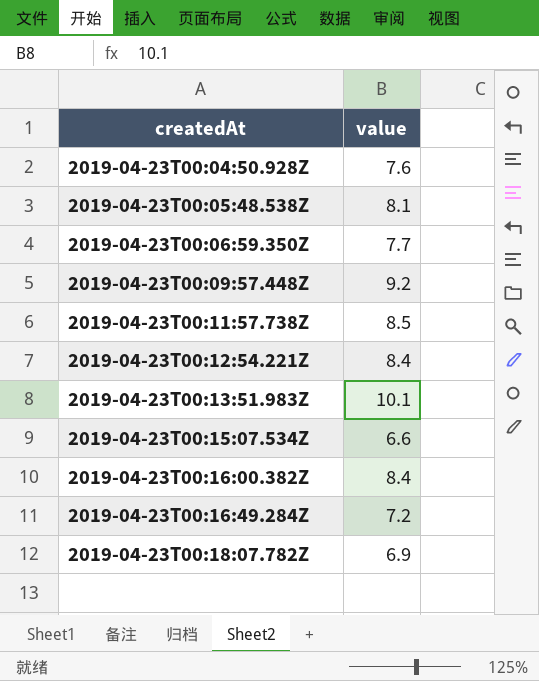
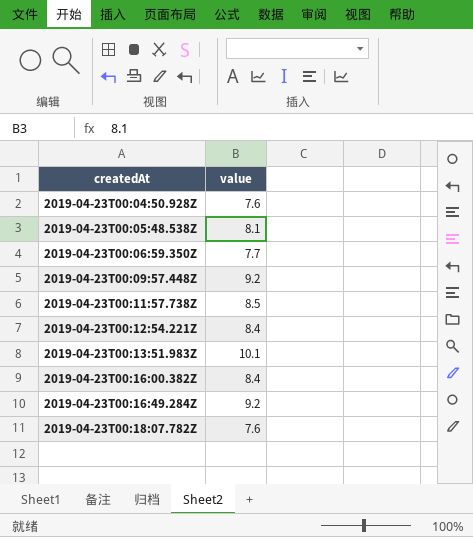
row 2019-04-23T00:15:07.534Z: 6.6 -> none
2019-04-23T00:16:49.284Z | value: 7.2 -> 9.2
2019-04-23T00:18:07.782Z | value: 6.9 -> 7.6

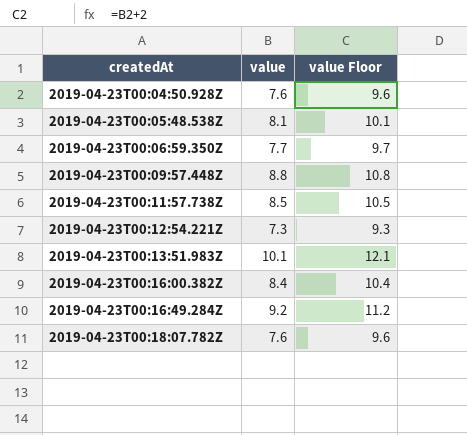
column value Floor | formula: none -> [value] + 2
2019-04-23T00:09:57.448Z | value: 9.2 -> 8.8
2019-04-23T00:12:54.221Z | value: 8.4 -> 7.3

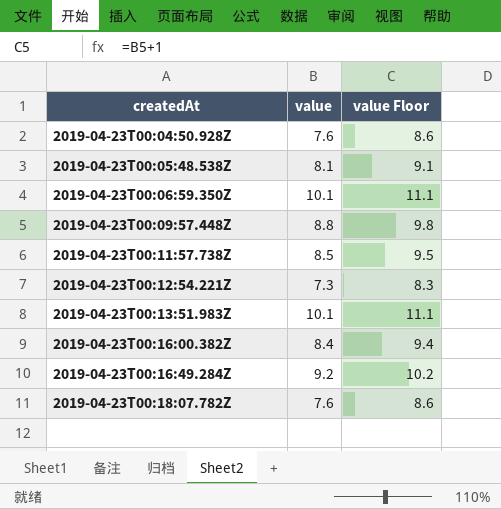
column value Floor | formula: [value] + 2 -> [value] + 1
2019-04-23T00:06:59.350Z | value: 7.7 -> 10.1

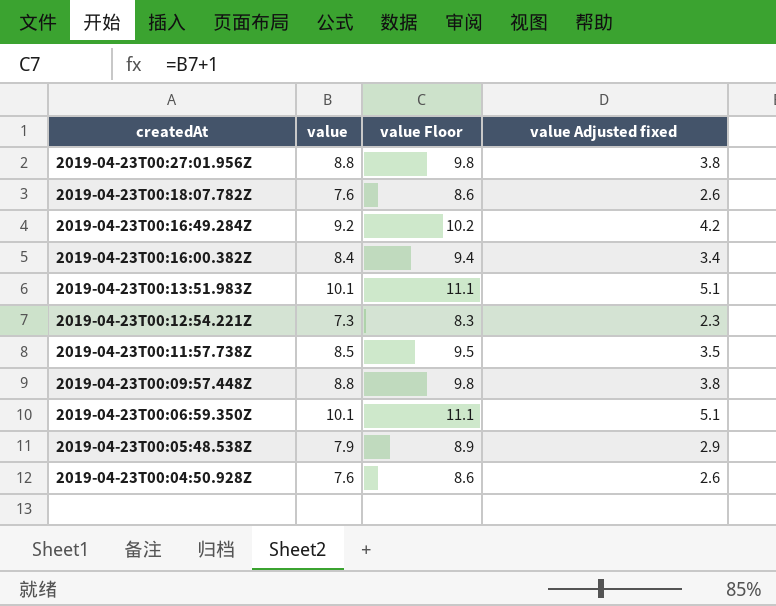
row order: createdAt ascending -> createdAt descending
column value Adjusted fixed | formula: none -> [value] - 5
row 2019-04-23T00:27:01.956Z: none -> 8.8 | 9.8 | 3.8
2019-04-23T00:05:48.538Z | value: 8.1 -> 7.9
2019-04-23T00:05:48.538Z | value Floor: 9.1 -> 8.9

